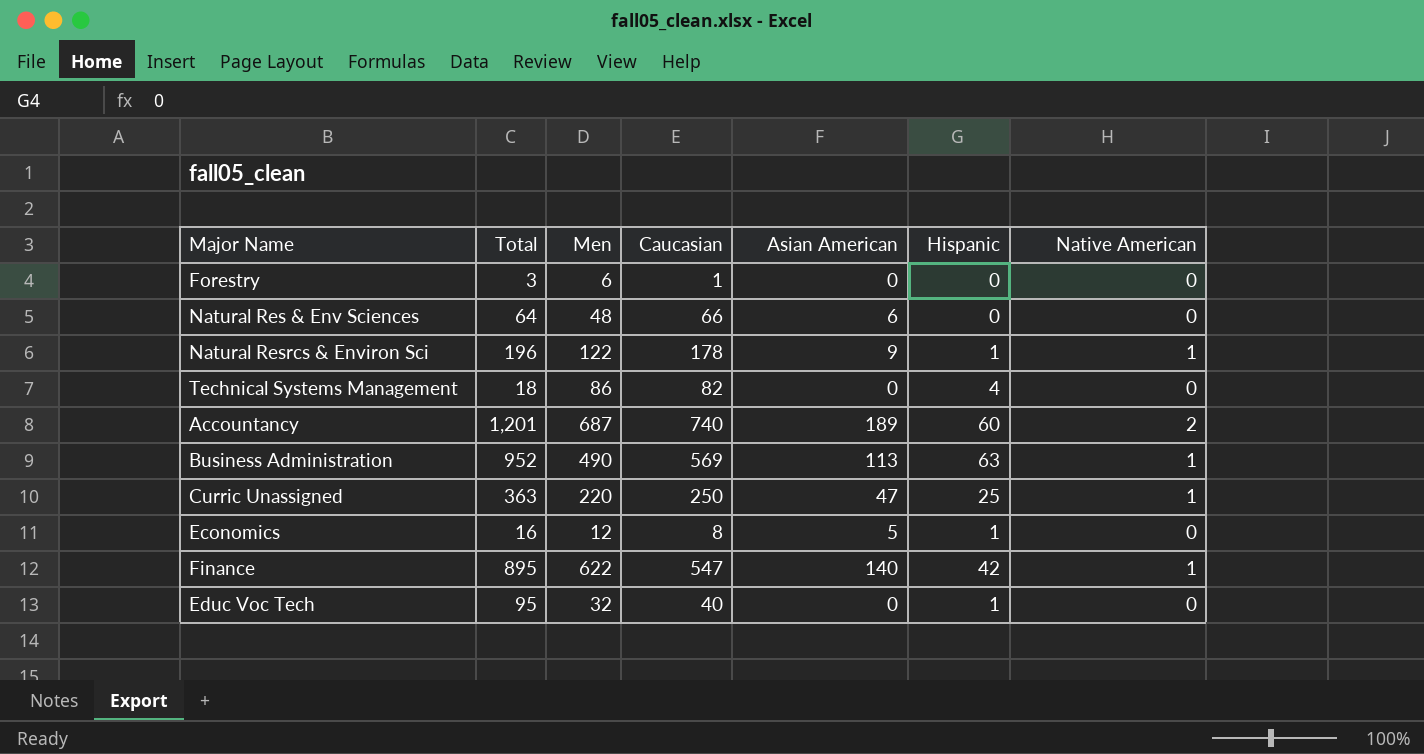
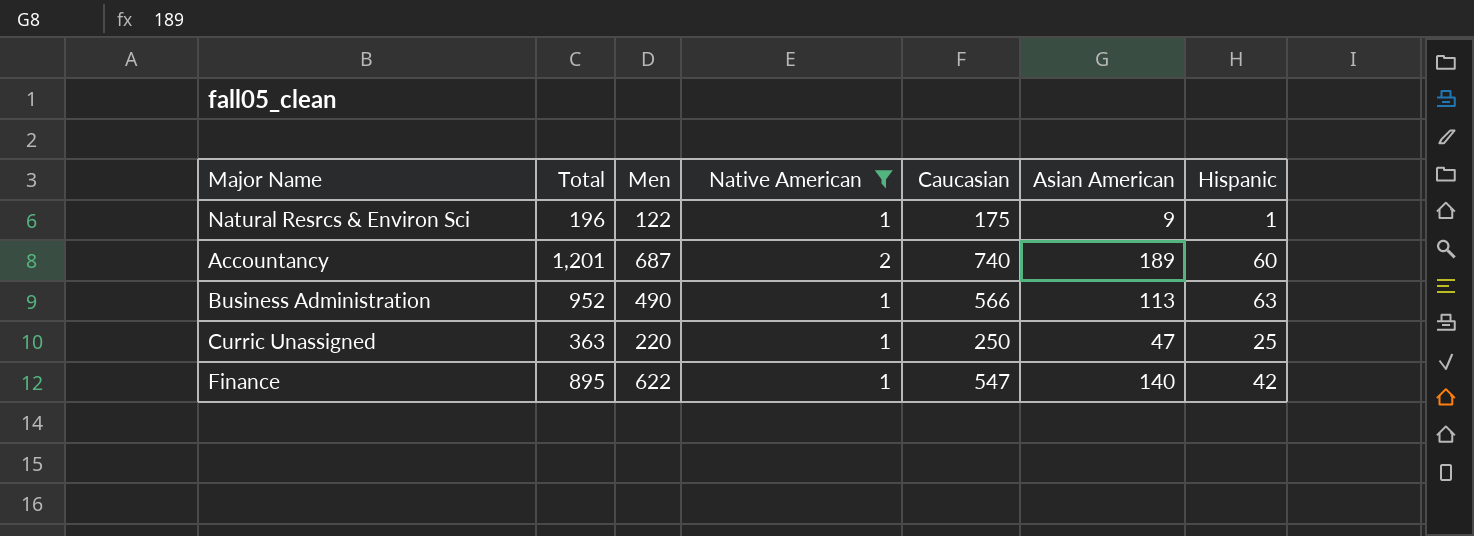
filter: none -> Native American != 0
column Native American | position: 7 -> 4
Natural Resrcs & Environ Sci | Caucasian: 178 -> 175
Business Administration | Caucasian: 569 -> 566

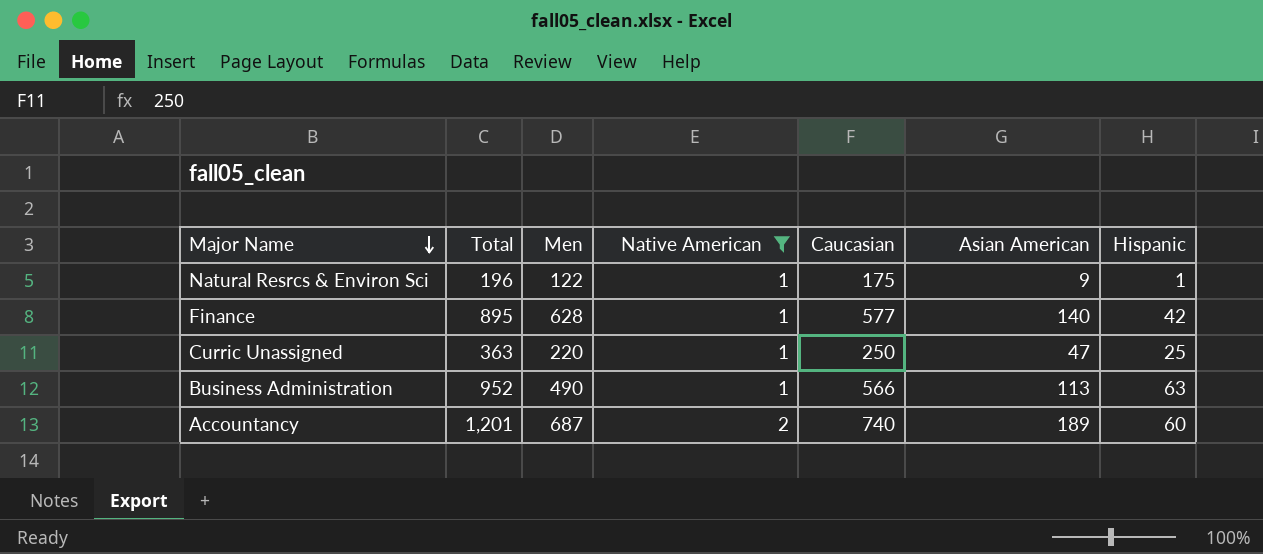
row order: none -> Major Name descending
Finance | Men: 622 -> 628
Finance | Caucasian: 547 -> 577

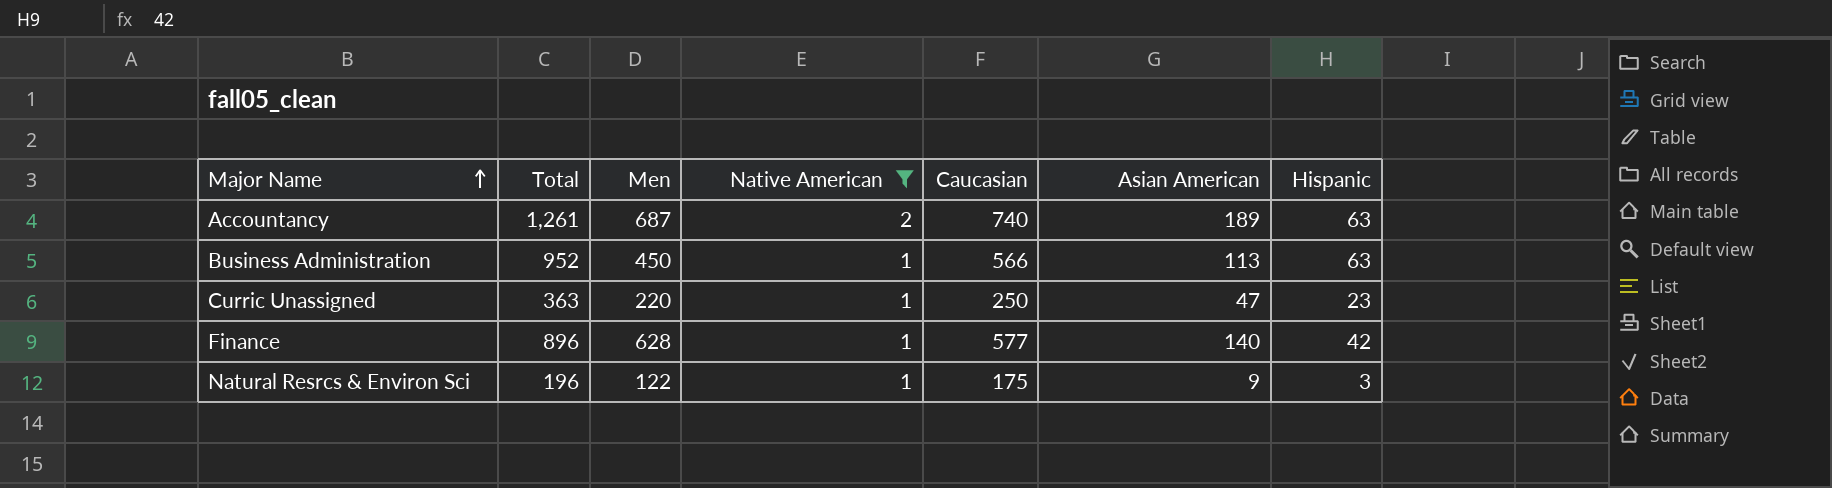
row order: Major Name descending -> Major Name ascending
Accountancy | Total: 1,201 -> 1,261
Accountancy | Hispanic: 60 -> 63
Business Administration | Men: 490 -> 450
Curric Unassigned | Hispanic: 25 -> 23
Finance | Total: 895 -> 896
Natural Resrcs & Environ Sci | Hispanic: 1 -> 3

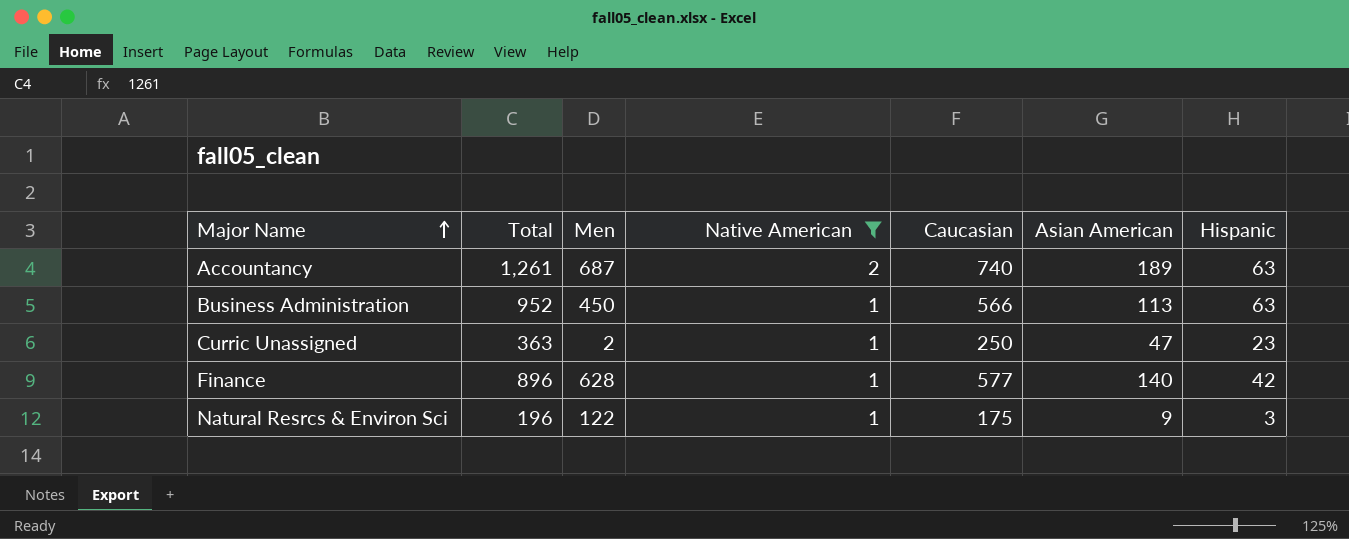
Curric Unassigned | Men: 220 -> 2

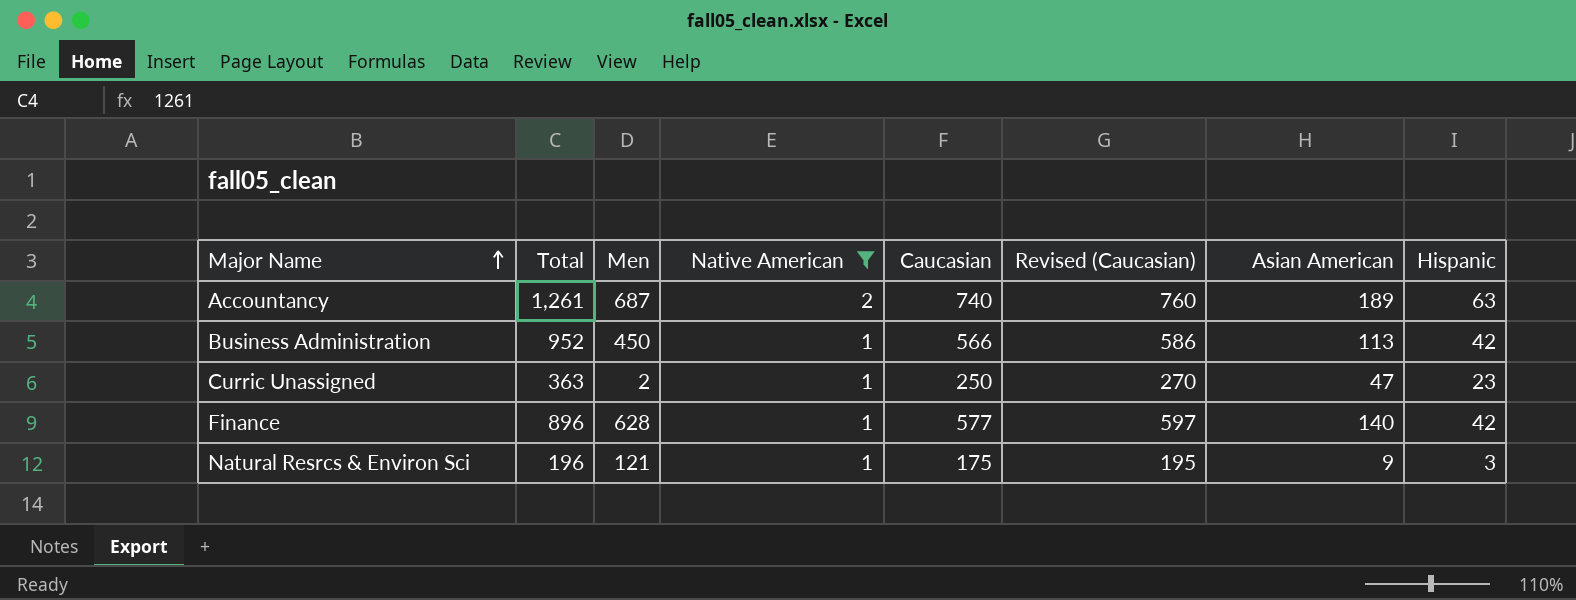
column Revised (Caucasian) | formula: none -> [Caucasian] + 20
Business Administration | Hispanic: 63 -> 42
Natural Resrcs & Environ Sci | Men: 122 -> 121

